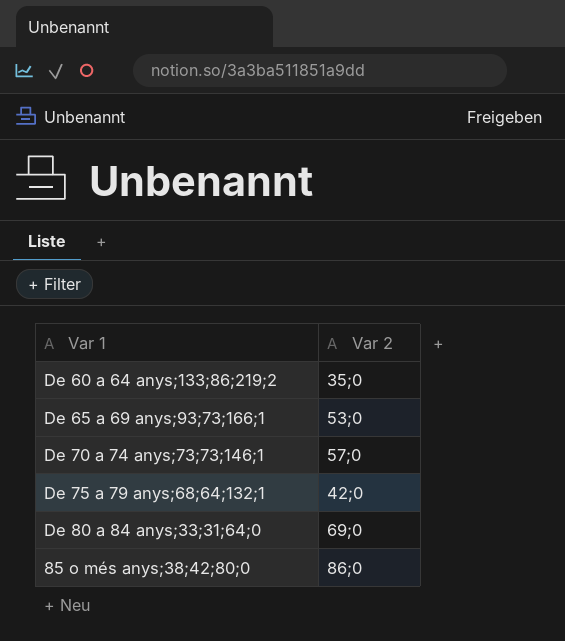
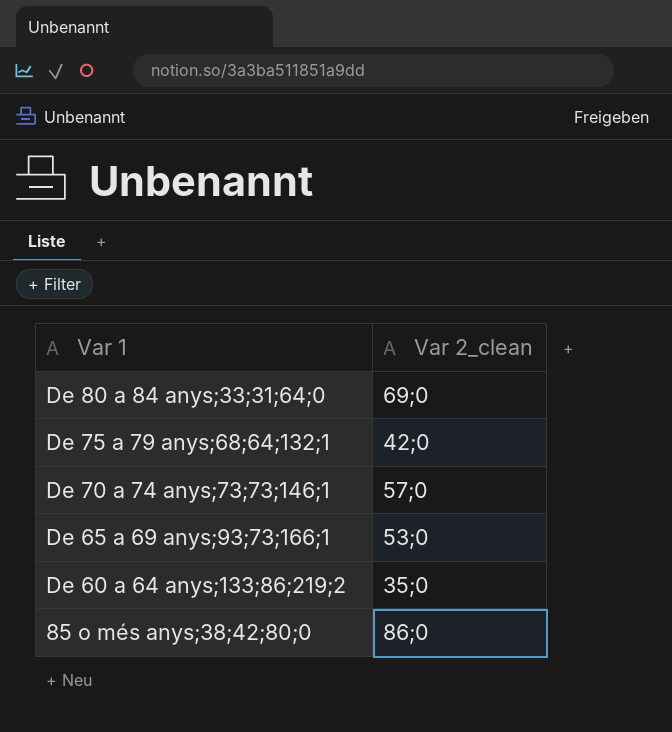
row order: none -> Var 1 descending
column name: Var 2 -> Var 2_clean

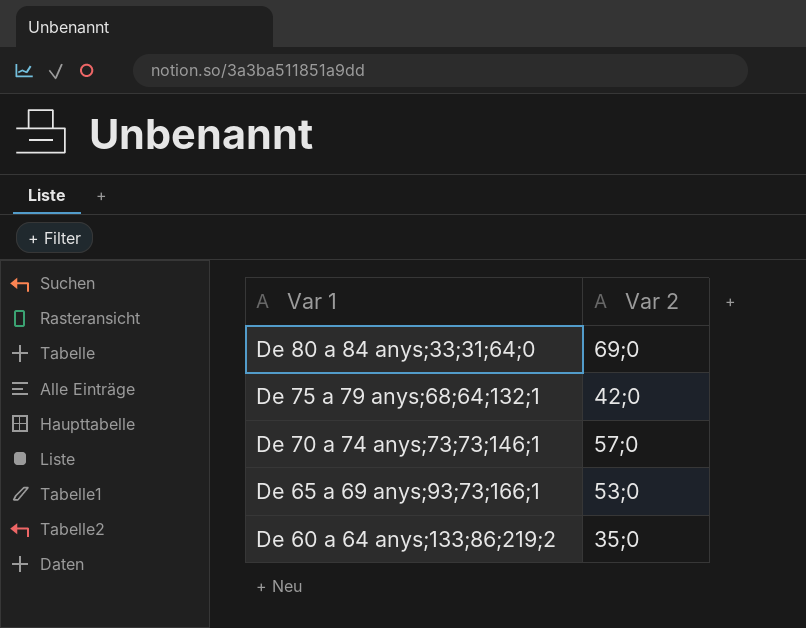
column name: Var 2_clean -> Var 2
row 85 o més anys;38;42;80;0: 86;0 -> none

